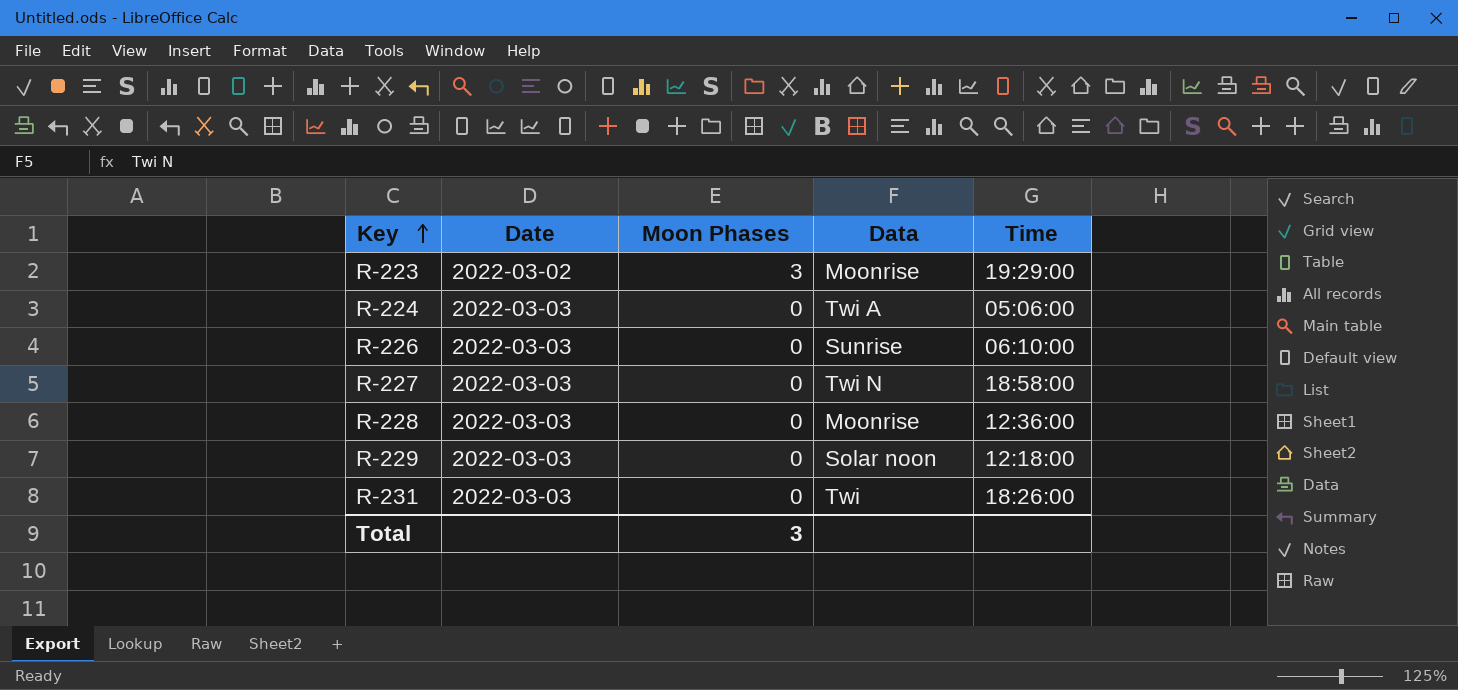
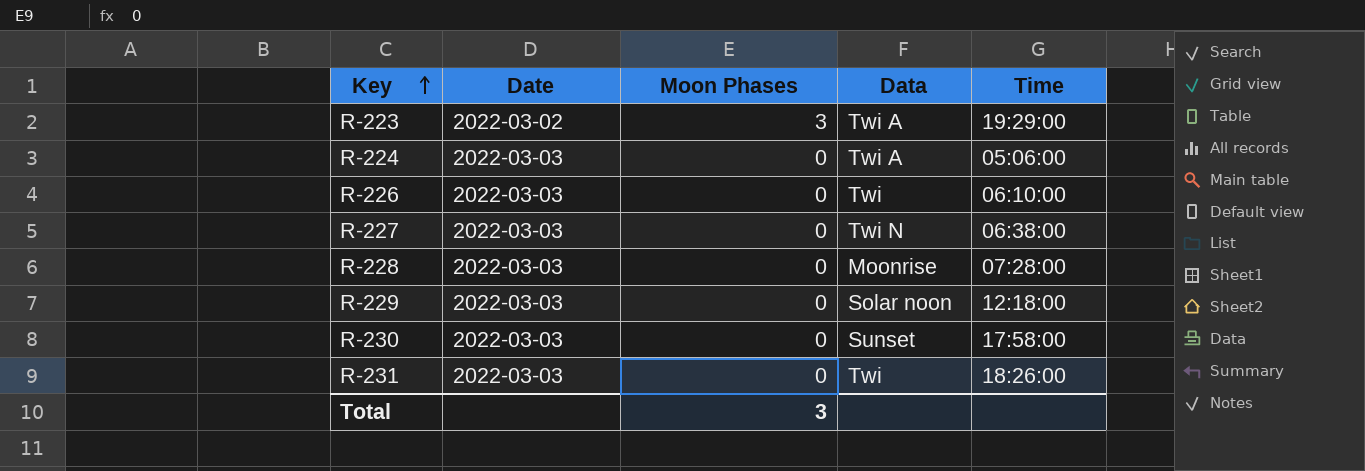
R-223 | Data: Moonrise -> Twi A
R-226 | Data: Sunrise -> Twi
R-227 | Time: 18:58:00 -> 06:38:00
R-228 | Time: 12:36:00 -> 07:28:00
row R-230: none -> 2022-03-03 | 0 | Sunset | 17:58:00

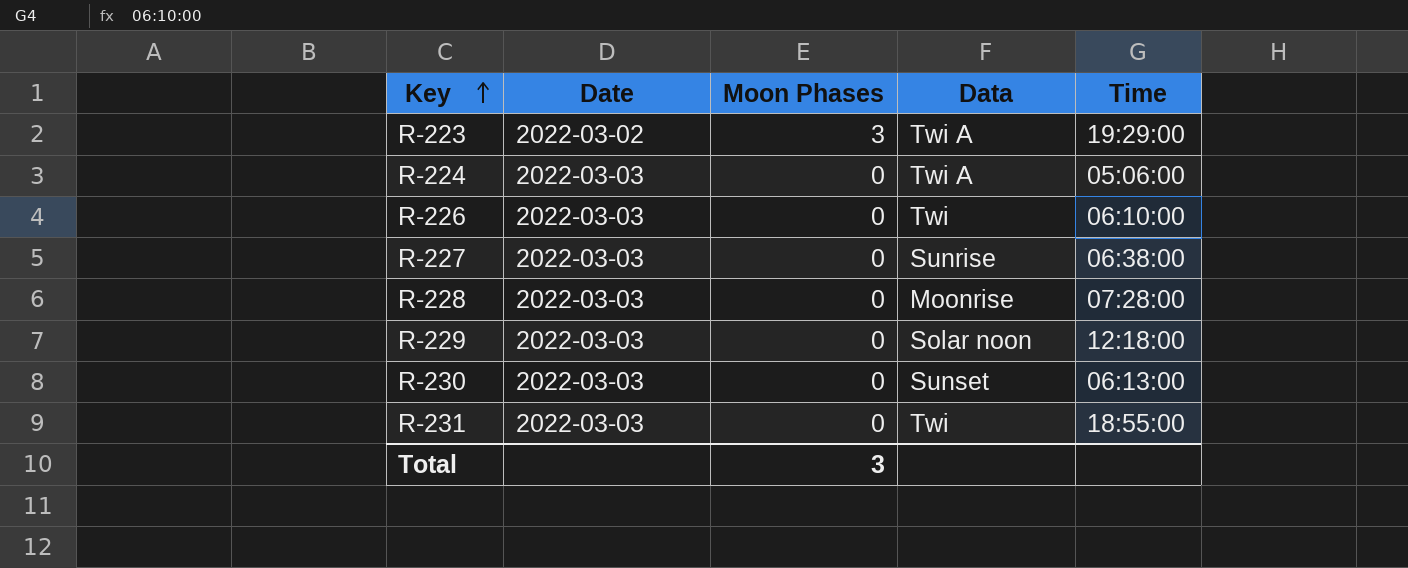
R-227 | Data: Twi N -> Sunrise
R-230 | Time: 17:58:00 -> 06:13:00
R-231 | Time: 18:26:00 -> 18:55:00

